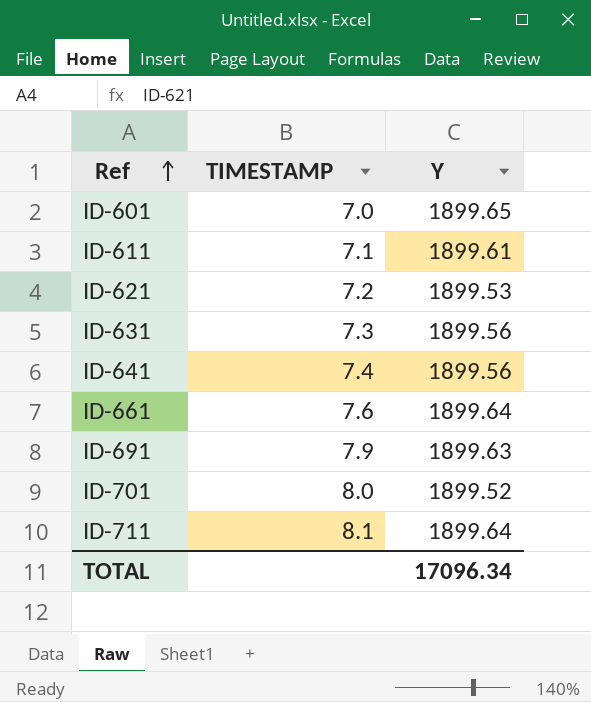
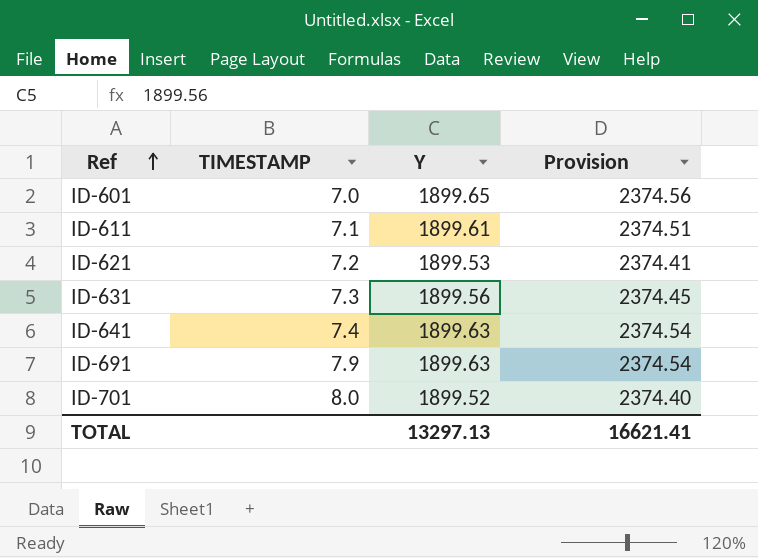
column Provision | formula: none -> [Y] * 1.25
row ID-661: 7.6 | 1899.64 -> none
row ID-711: 8.1 | 1899.64 -> none
ID-641 | Y: 1899.56 -> 1899.63
TOTAL | Y: 17096.34 -> 13297.13

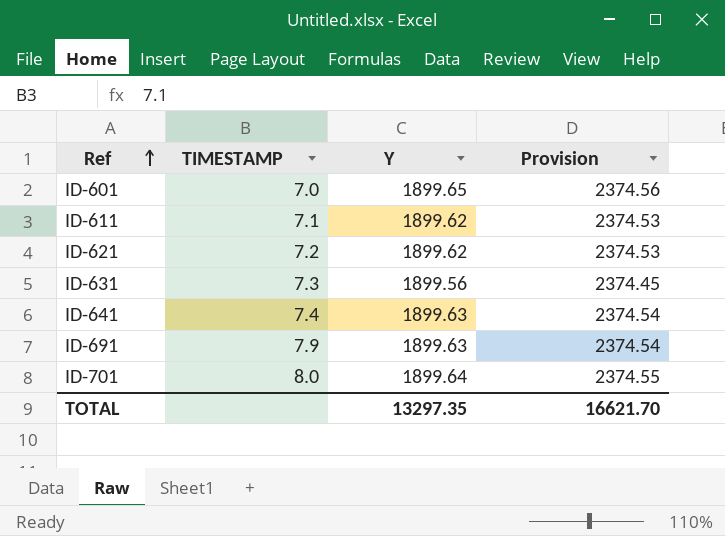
ID-611 | Y: 1899.61 -> 1899.62
ID-611 | Provision: 2374.51 -> 2374.53
ID-621 | Y: 1899.53 -> 1899.62
ID-621 | Provision: 2374.41 -> 2374.53
ID-701 | Y: 1899.52 -> 1899.64
ID-701 | Provision: 2374.40 -> 2374.55
TOTAL | Y: 13297.13 -> 13297.35
TOTAL | Provision: 16621.41 -> 16621.70

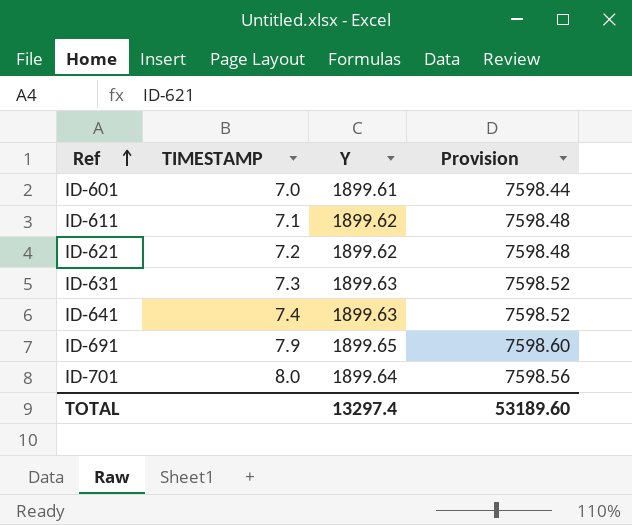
column Provision | formula: [Y] * 1.25 -> [Y] * 4
ID-601 | Y: 1899.65 -> 1899.61
ID-631 | Y: 1899.56 -> 1899.63
ID-691 | Y: 1899.63 -> 1899.65
TOTAL | Y: 13297.35 -> 13297.4
TOTAL | Provision: 16621.70 -> 53189.60

